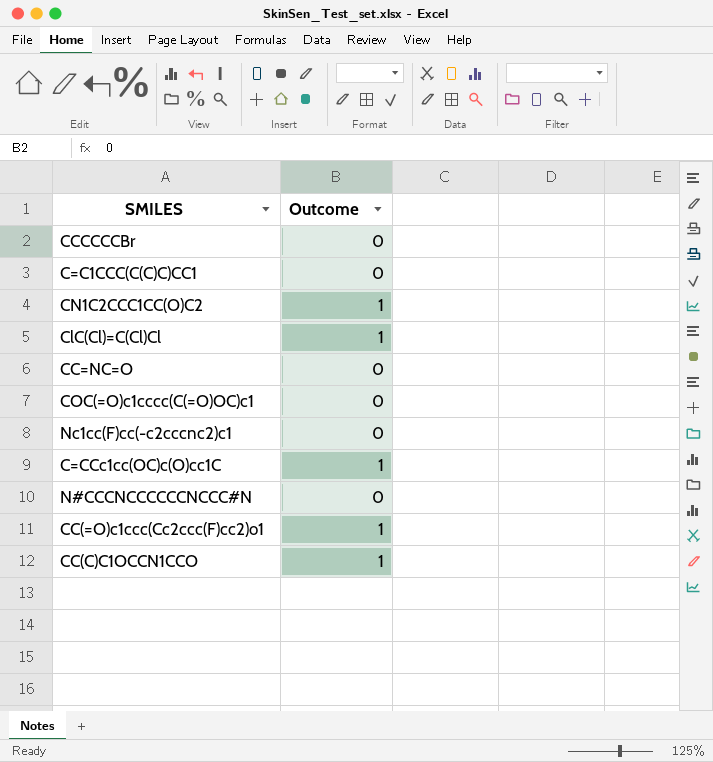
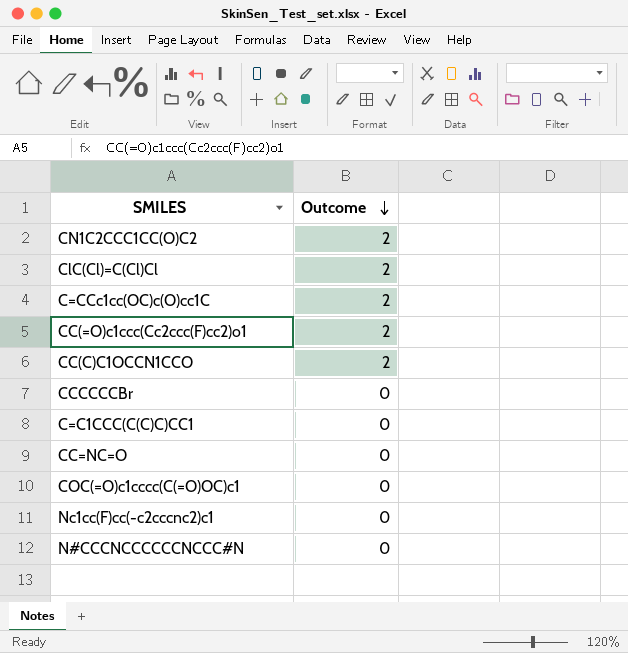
row order: none -> Outcome descending
CN1C2CCC1CC(O)C2 | Outcome: 1 -> 2
ClC(Cl)=C(Cl)Cl | Outcome: 1 -> 2
C=CCc1cc(OC)c(O)cc1C | Outcome: 1 -> 2
CC(=O)c1ccc(Cc2ccc(F)cc2)o1 | Outcome: 1 -> 2
CC(C)C1OCCN1CCO | Outcome: 1 -> 2

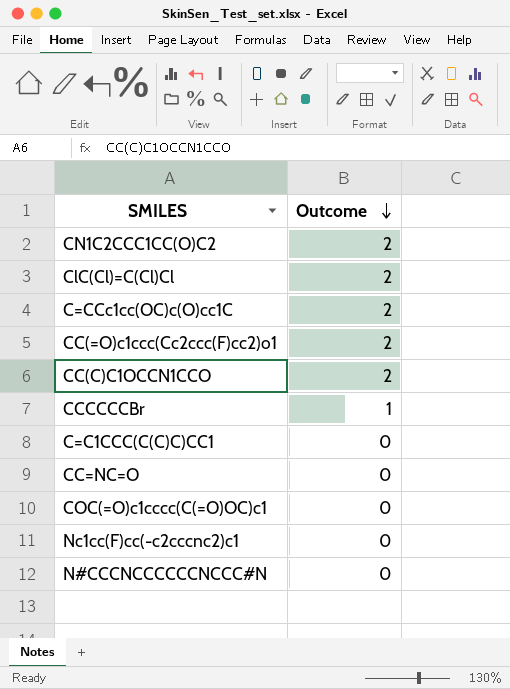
CCCCCCBr | Outcome: 0 -> 1

